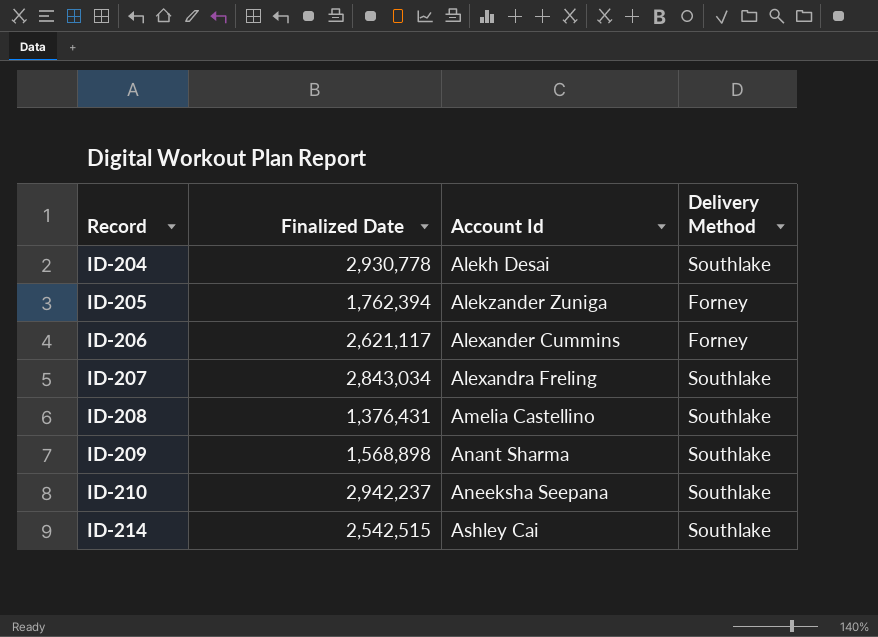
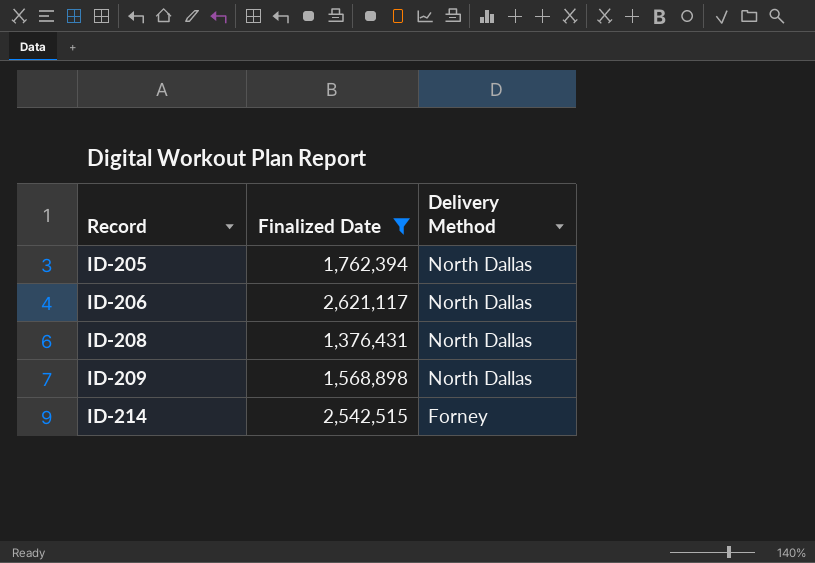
filter: none -> Finalized Date <= 2,621,117
column Account Id | position: 3 -> none
ID-205 | Delivery Method: Forney -> North Dallas
ID-206 | Delivery Method: Forney -> North Dallas
ID-208 | Delivery Method: Southlake -> North Dallas
ID-209 | Delivery Method: Southlake -> North Dallas
ID-214 | Delivery Method: Southlake -> Forney

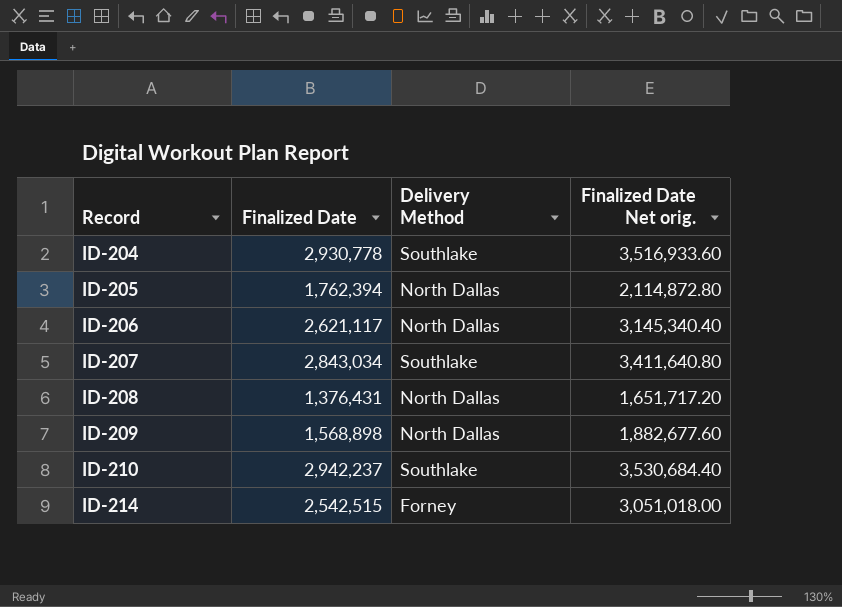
filter: Finalized Date <= 2,621,117 -> none
column Finalized Date Net orig. | formula: none -> [Finalized Date] * 1.2

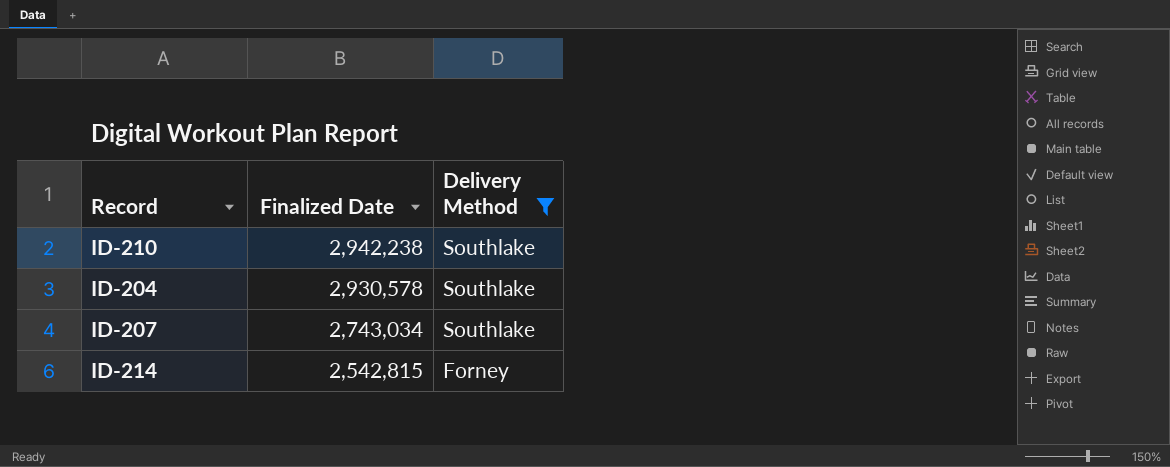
filter: none -> Delivery Method != North Dallas
row order: Record ascending -> Finalized Date descending
column Finalized Date Net orig. | formula: [Finalized Date] * 1.2 -> none
ID-210 | Finalized Date: 2,942,237 -> 2,942,238
ID-204 | Finalized Date: 2,930,778 -> 2,930,578
ID-207 | Finalized Date: 2,843,034 -> 2,743,034
ID-214 | Finalized Date: 2,542,515 -> 2,542,815

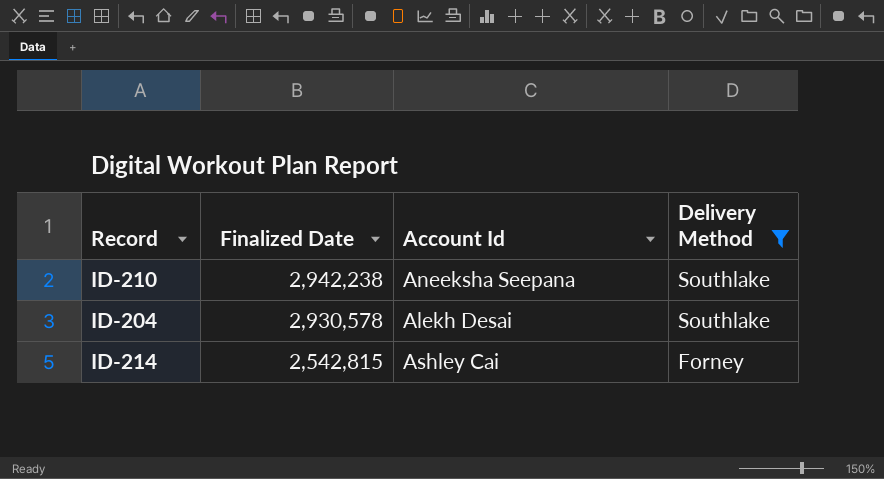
column Account Id | position: none -> 3
row ID-207: 2,743,034 | Southlake -> none

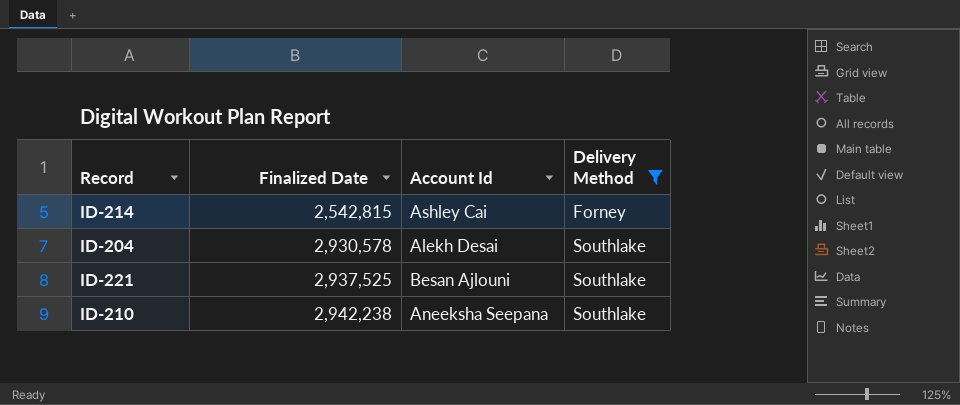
row order: Finalized Date descending -> Finalized Date ascending
row ID-221: none -> 2,937,525 | Besan Ajlouni | Southlake

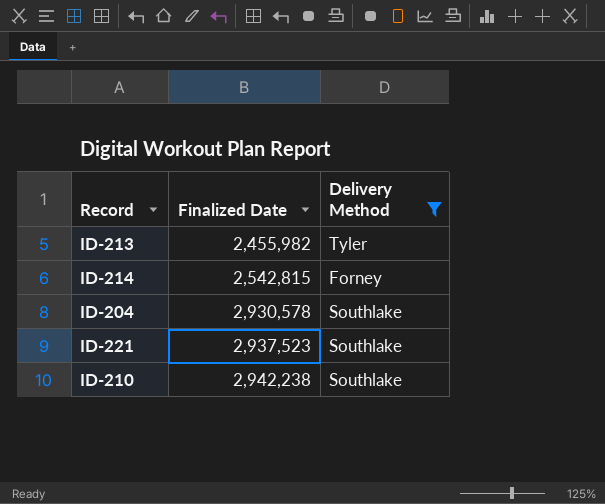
column Account Id | position: 3 -> none
row ID-213: none -> 2,455,982 | Tyler
ID-221 | Finalized Date: 2,937,525 -> 2,937,523

